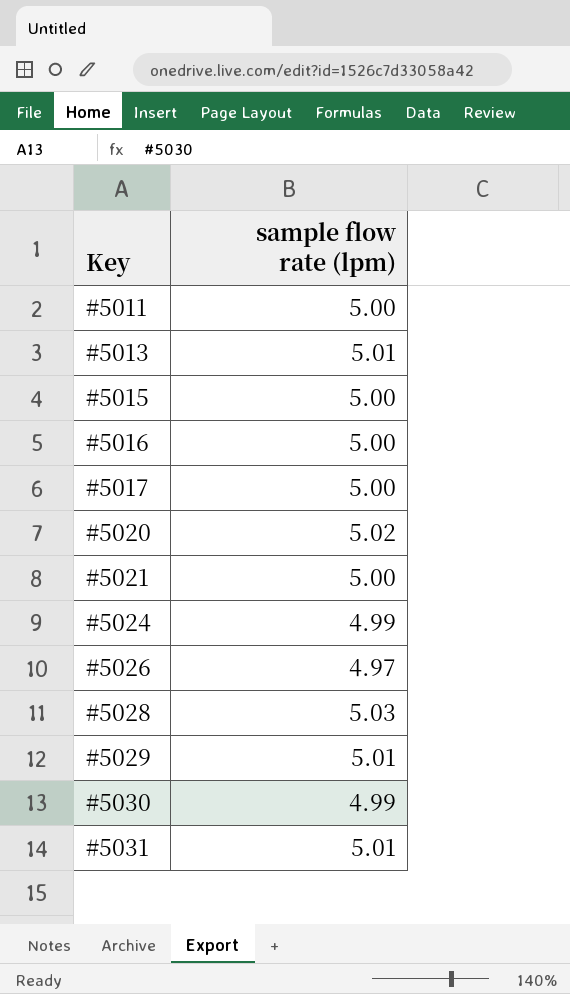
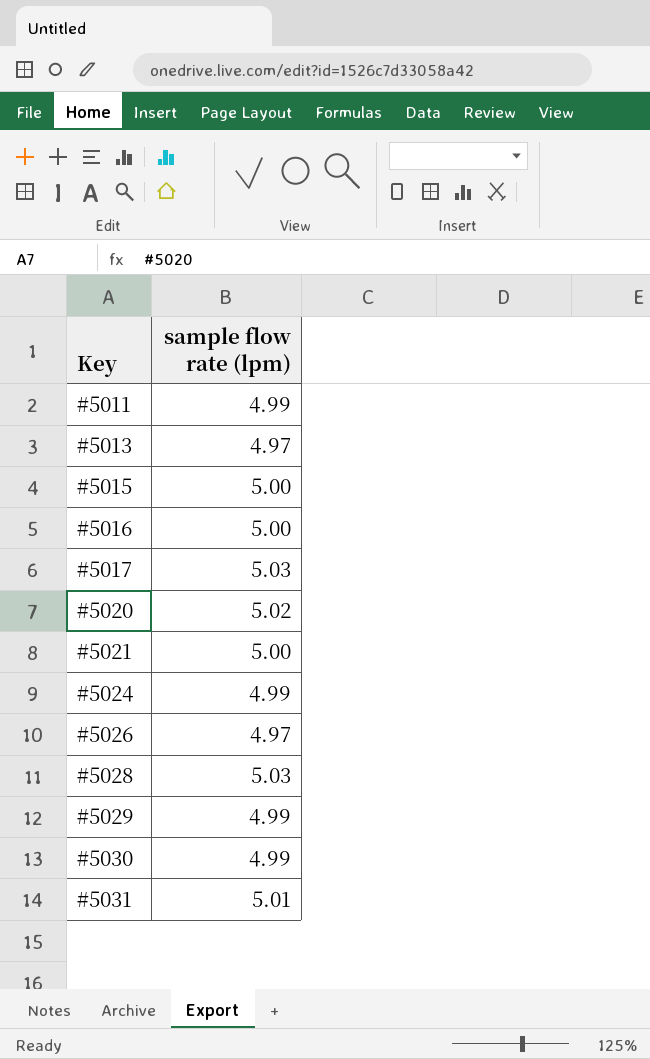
#5011 | sample flow rate (lpm): 5.00 -> 4.99
#5013 | sample flow rate (lpm): 5.01 -> 4.97
#5017 | sample flow rate (lpm): 5.00 -> 5.03
#5029 | sample flow rate (lpm): 5.01 -> 4.99

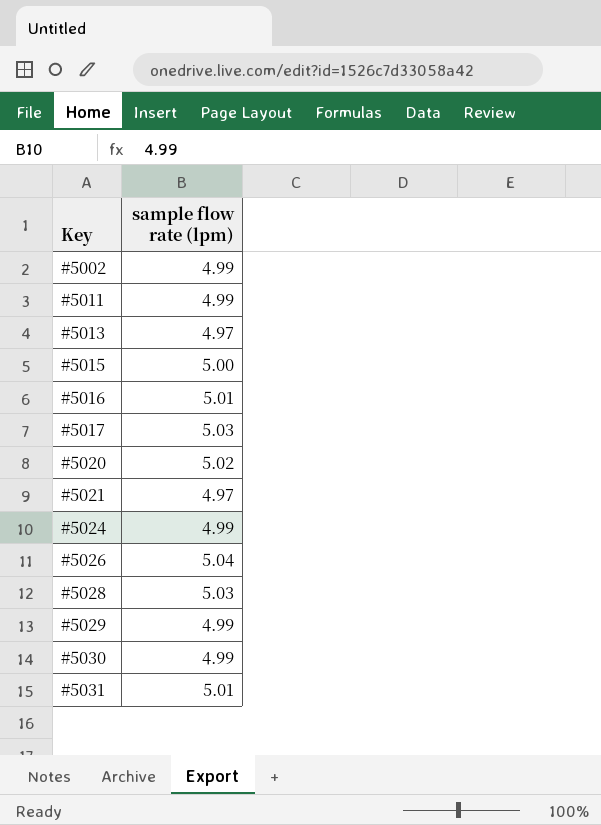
row #5002: none -> 4.99
#5016 | sample flow rate (lpm): 5.00 -> 5.01
#5021 | sample flow rate (lpm): 5.00 -> 4.97
#5026 | sample flow rate (lpm): 4.97 -> 5.04

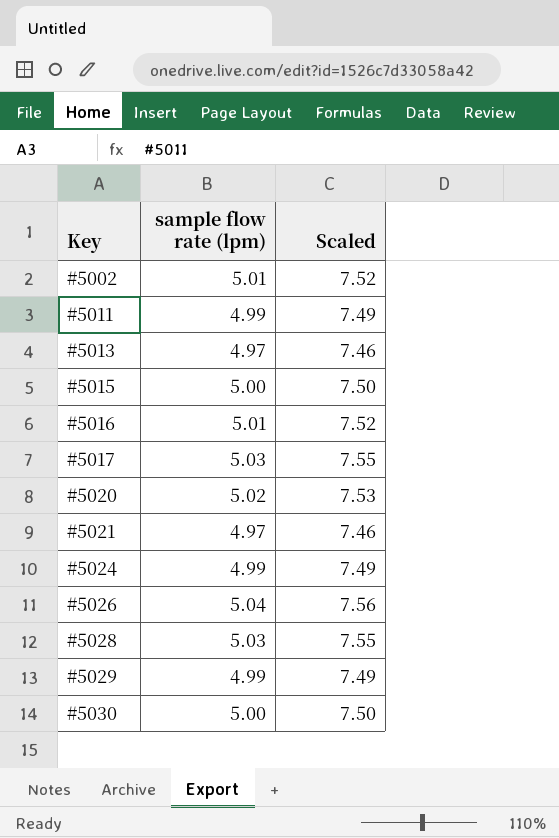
column Scaled | formula: none -> [sample flow rate (lpm)] * 1.5
row #5031: 5.01 -> none
#5002 | sample flow rate (lpm): 4.99 -> 5.01
#5030 | sample flow rate (lpm): 4.99 -> 5.00

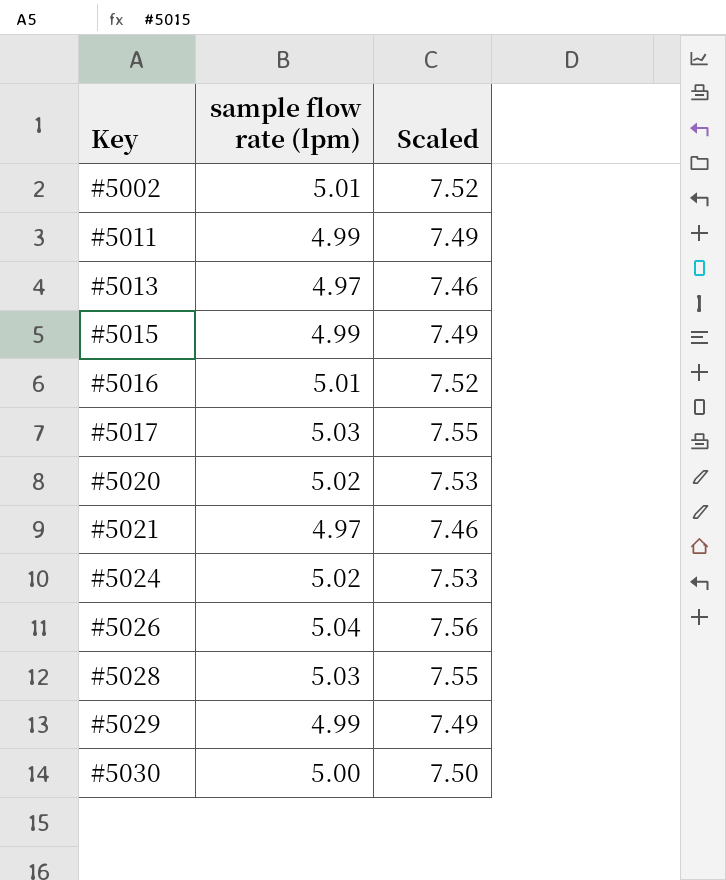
#5015 | sample flow rate (lpm): 5.00 -> 4.99
#5015 | Scaled: 7.50 -> 7.49
#5024 | sample flow rate (lpm): 4.99 -> 5.02
#5024 | Scaled: 7.49 -> 7.53

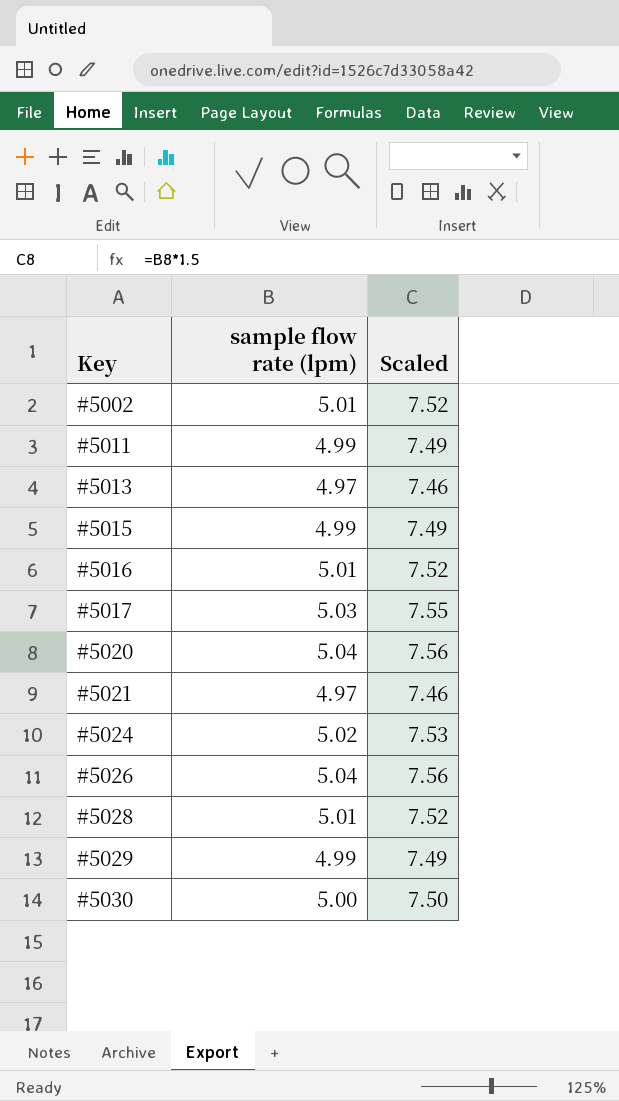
#5020 | sample flow rate (lpm): 5.02 -> 5.04
#5020 | Scaled: 7.53 -> 7.56
#5028 | sample flow rate (lpm): 5.03 -> 5.01
#5028 | Scaled: 7.55 -> 7.52

